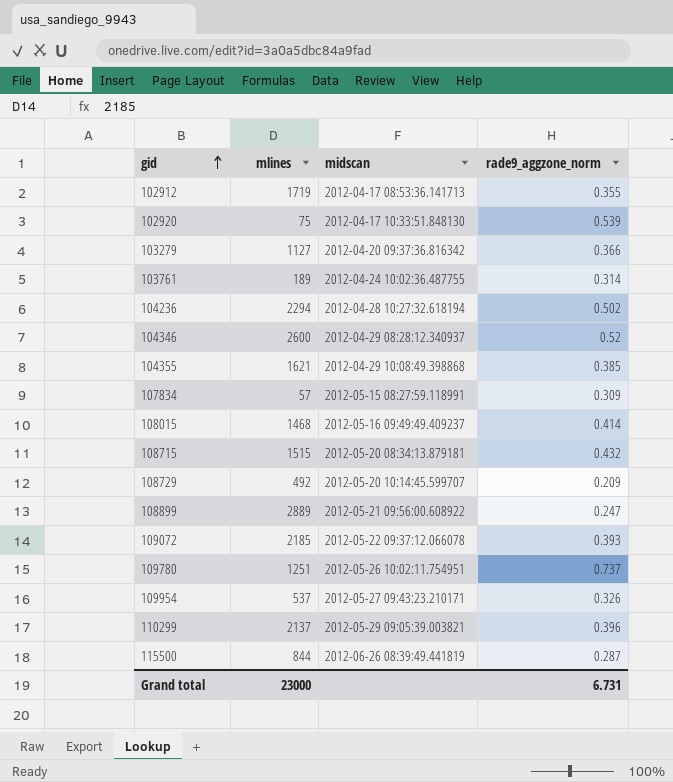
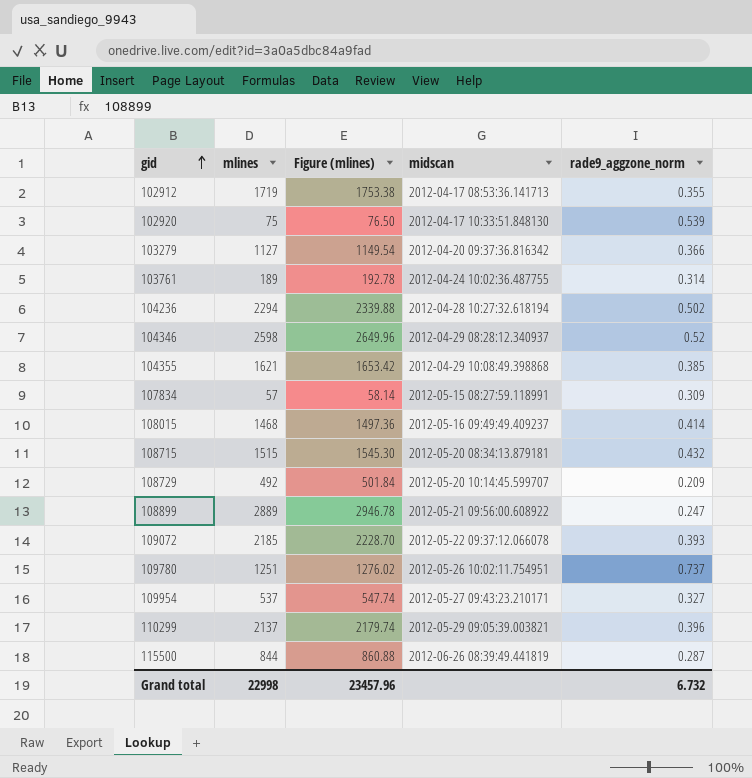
column Figure (mlines) | formula: none -> [mlines] * 1.02
104346 | mlines: 2600 -> 2598
109954 | rade9_aggzone_norm: 0.326 -> 0.327
Grand total | mlines: 23000 -> 22998
Grand total | rade9_aggzone_norm: 6.731 -> 6.732

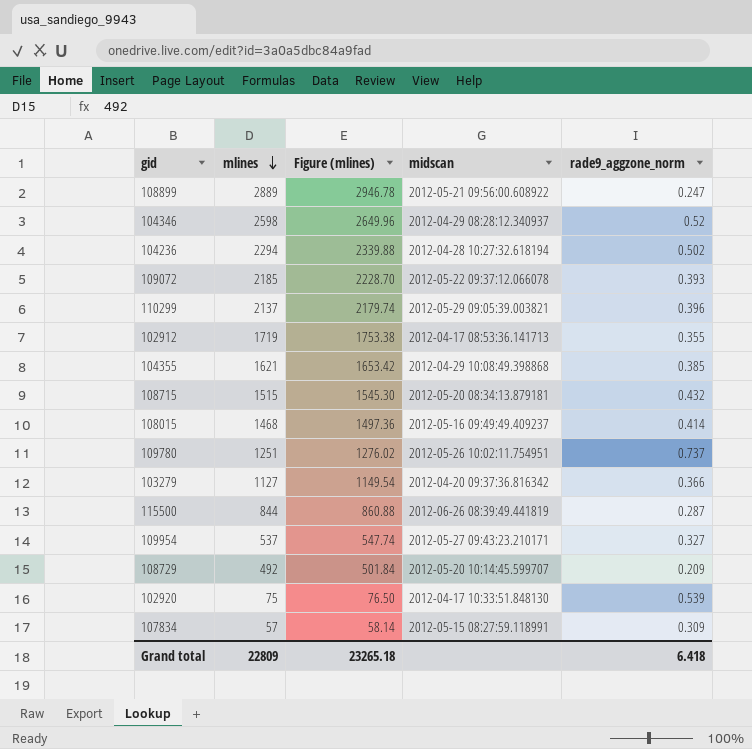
row order: gid ascending -> mlines descending
row 103761: 189 | 192.78 | 2012-04-24 10:02:36.487755 | 0.314 -> none
Grand total | mlines: 22998 -> 22809
Grand total | Figure (mlines): 23457.96 -> 23265.18
Grand total | rade9_aggzone_norm: 6.732 -> 6.418

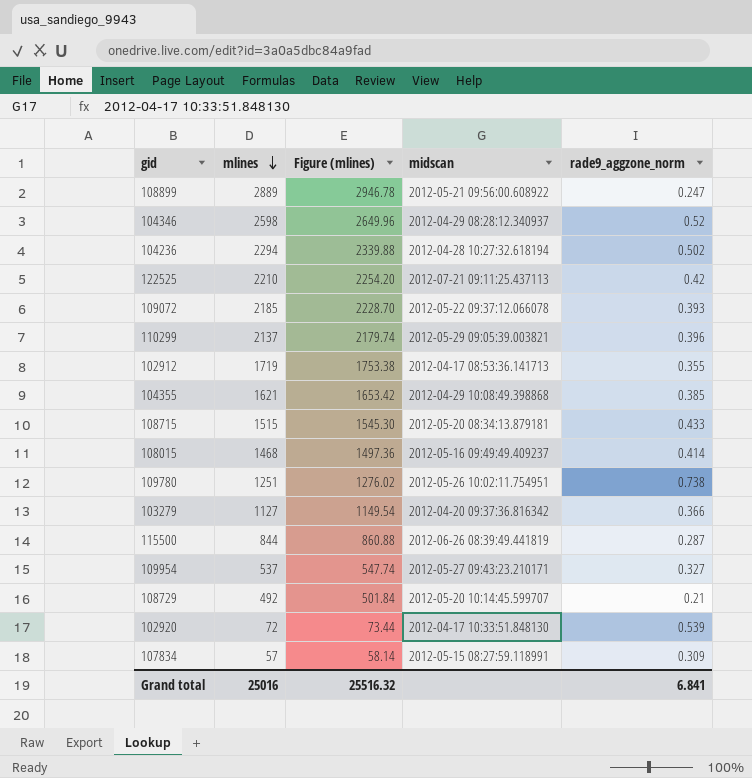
row 122525: none -> 2210 | 2254.20 | 2012-07-21 09:11:25.437113 | 0.42
108715 | rade9_aggzone_norm: 0.432 -> 0.433
109780 | rade9_aggzone_norm: 0.737 -> 0.738
108729 | rade9_aggzone_norm: 0.209 -> 0.21
102920 | mlines: 75 -> 72
102920 | Figure (mlines): 76.50 -> 73.44
Grand total | mlines: 22809 -> 25016
Grand total | Figure (mlines): 23265.18 -> 25516.32
Grand total | rade9_aggzone_norm: 6.418 -> 6.841

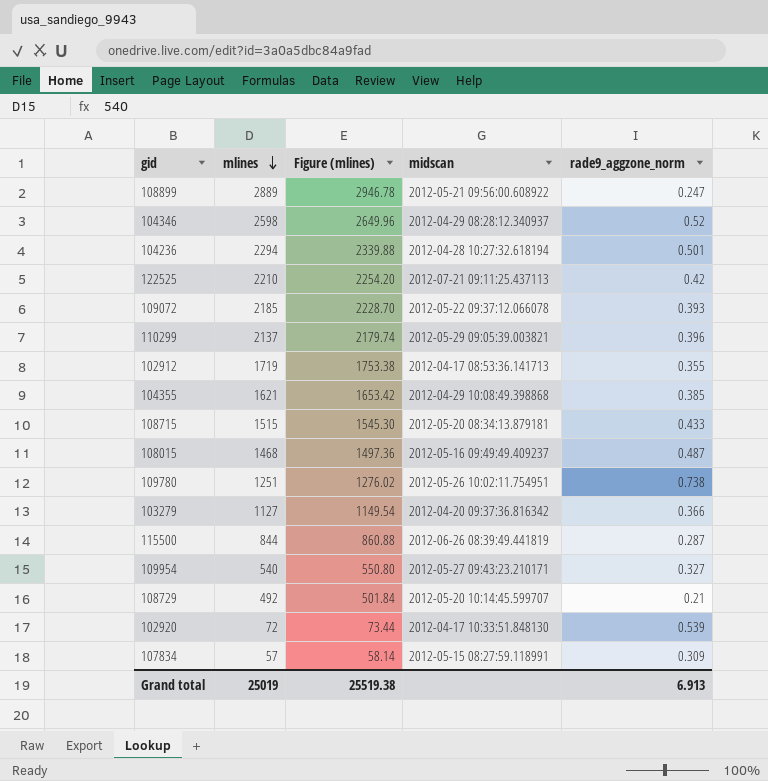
104236 | rade9_aggzone_norm: 0.502 -> 0.501
108015 | rade9_aggzone_norm: 0.414 -> 0.487
109954 | mlines: 537 -> 540
109954 | Figure (mlines): 547.74 -> 550.80
Grand total | mlines: 25016 -> 25019
Grand total | Figure (mlines): 25516.32 -> 25519.38
Grand total | rade9_aggzone_norm: 6.841 -> 6.913

